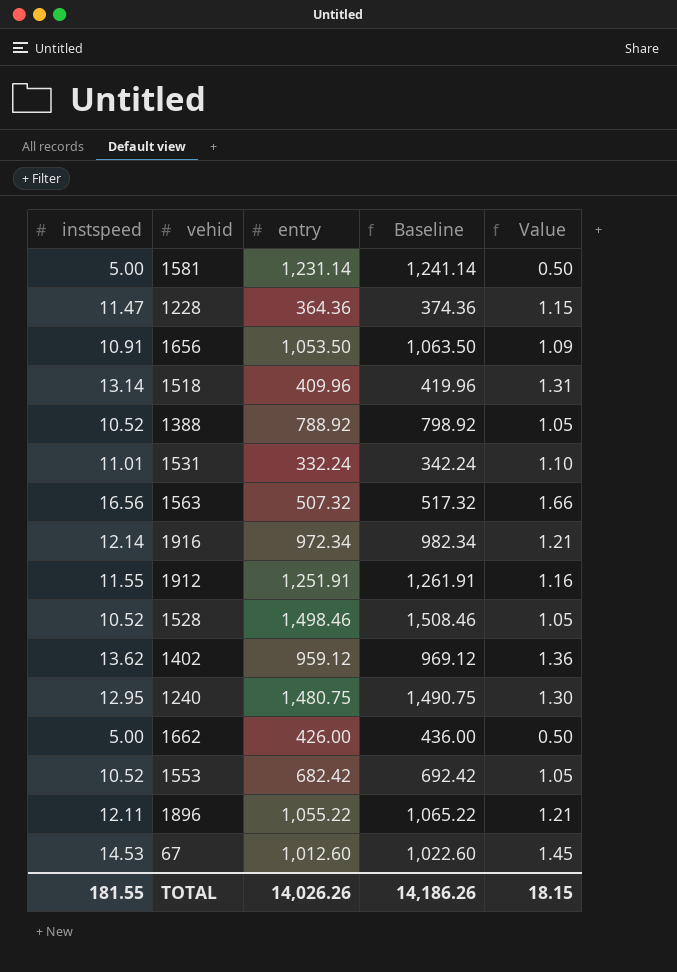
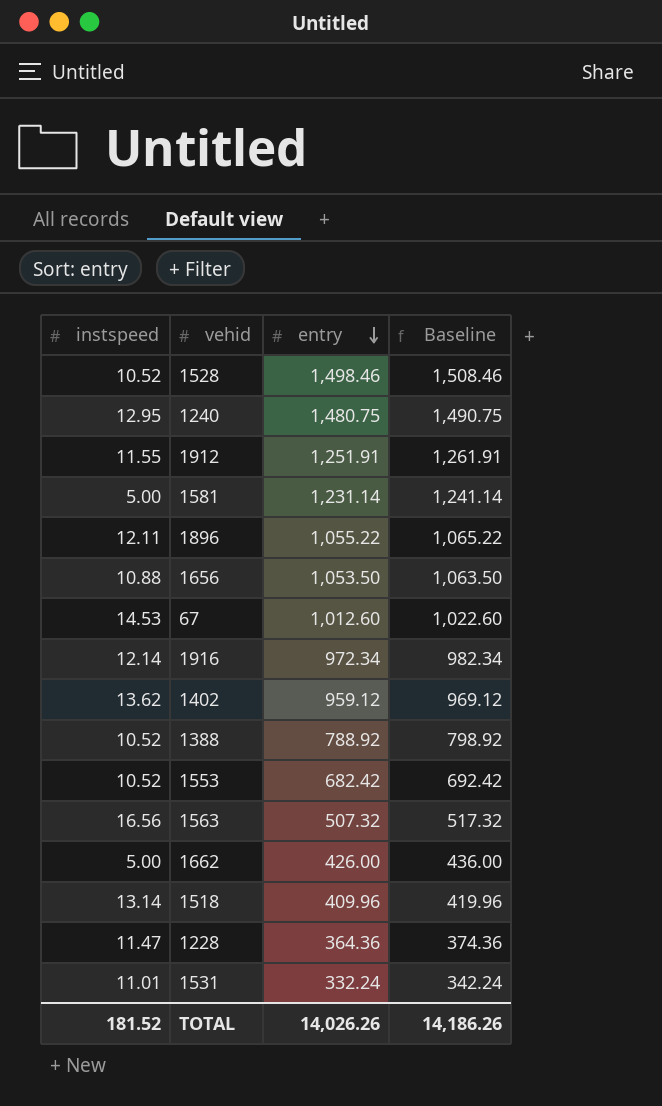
row order: none -> entry descending
column Value | formula: [instspeed] * 0.1 -> none
1656 | instspeed: 10.91 -> 10.88
TOTAL | instspeed: 181.55 -> 181.52

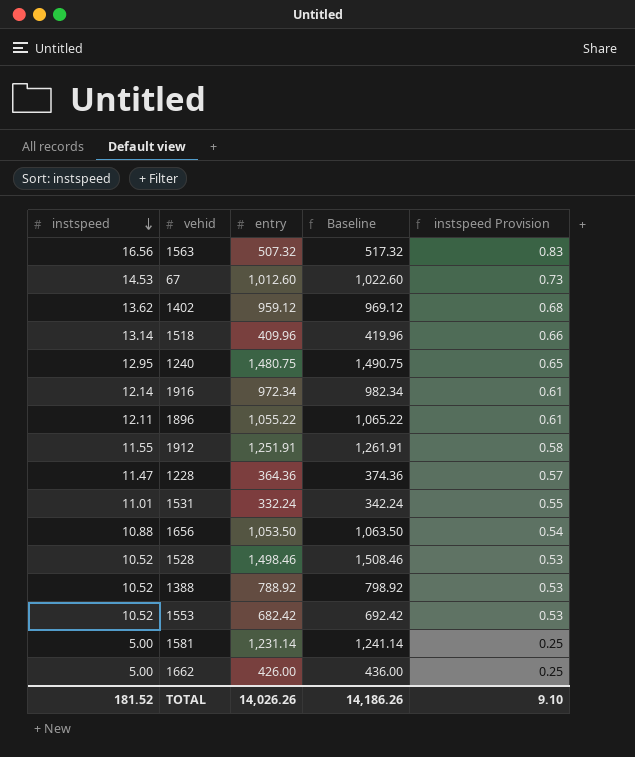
row order: entry descending -> instspeed descending
column instspeed Provision | formula: none -> [instspeed] * 0.05

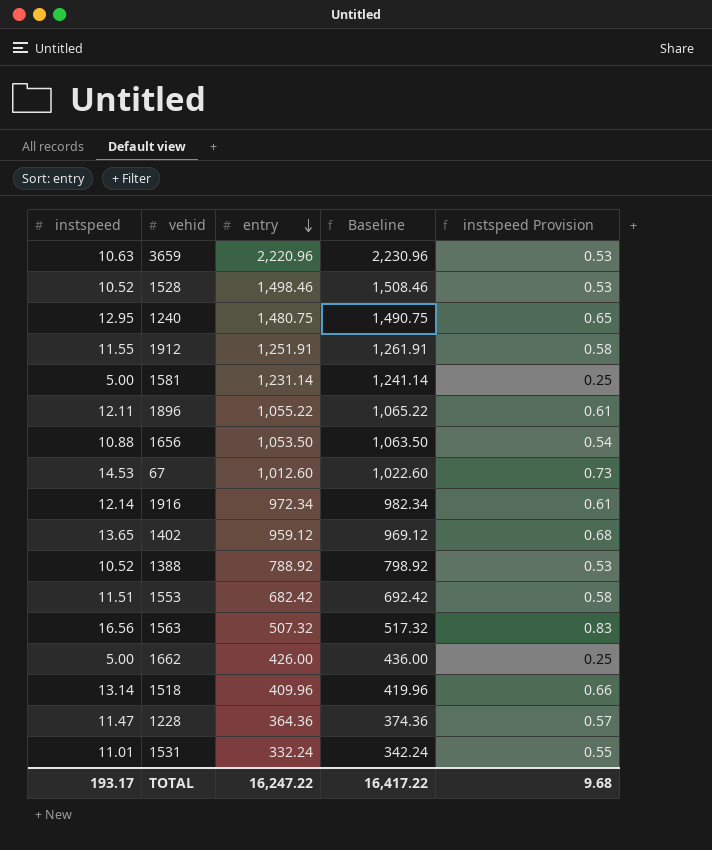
row order: instspeed descending -> entry descending
row 3659: none -> 10.63 | 2,220.96 | 2,230.96 | 0.53
1402 | instspeed: 13.62 -> 13.65
1553 | instspeed: 10.52 -> 11.51
1553 | instspeed Provision: 0.53 -> 0.58
TOTAL | instspeed: 181.52 -> 193.17
TOTAL | entry: 14,026.26 -> 16,247.22
TOTAL | Baseline: 14,186.26 -> 16,417.22
TOTAL | instspeed Provision: 9.10 -> 9.68

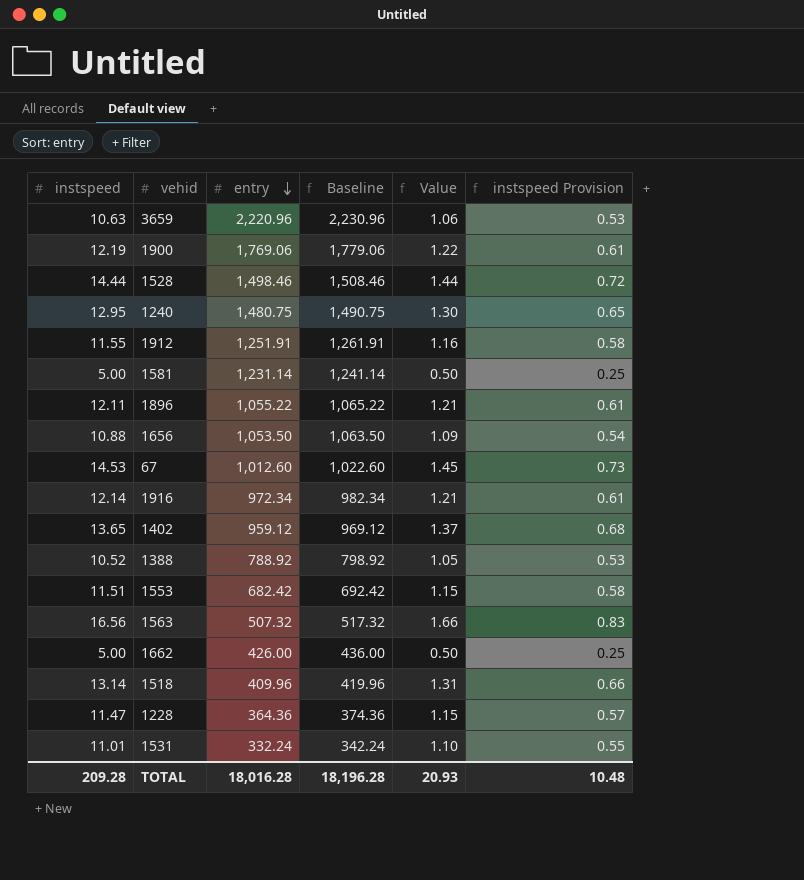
column Value | formula: none -> [instspeed] * 0.1
row 1900: none -> 12.19 | 1,769.06 | 1,779.06 | 1.22 | 0.61
1528 | instspeed: 10.52 -> 14.44
1528 | instspeed Provision: 0.53 -> 0.72
TOTAL | instspeed: 193.17 -> 209.28
TOTAL | entry: 16,247.22 -> 18,016.28
TOTAL | Baseline: 16,417.22 -> 18,196.28
TOTAL | instspeed Provision: 9.68 -> 10.48

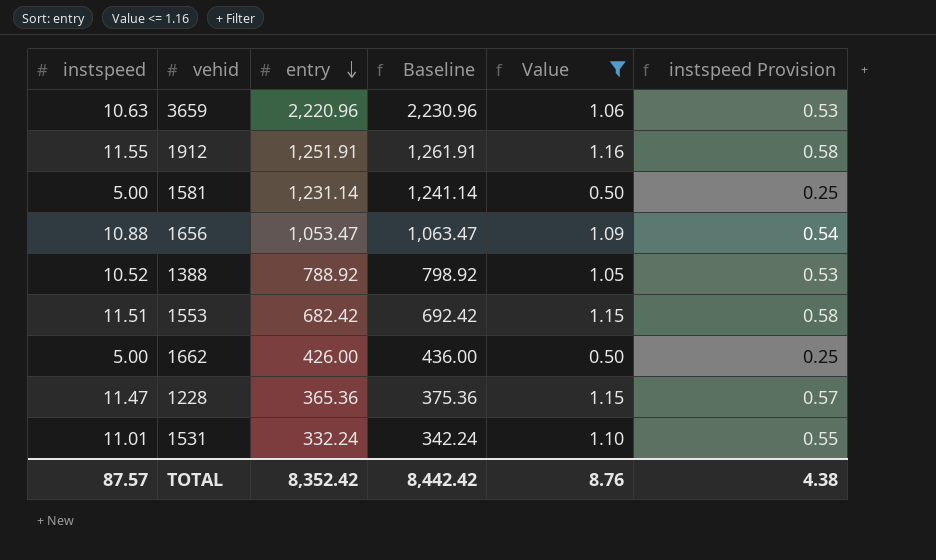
filter: none -> Value <= 1.16
1656 | entry: 1,053.50 -> 1,053.47
1656 | Baseline: 1,063.50 -> 1,063.47
1228 | entry: 364.36 -> 365.36
1228 | Baseline: 374.36 -> 375.36
TOTAL | instspeed: 209.28 -> 87.57
TOTAL | entry: 18,016.28 -> 8,352.42
TOTAL | Baseline: 18,196.28 -> 8,442.42
TOTAL | Value: 20.93 -> 8.76
TOTAL | instspeed Provision: 10.48 -> 4.38

